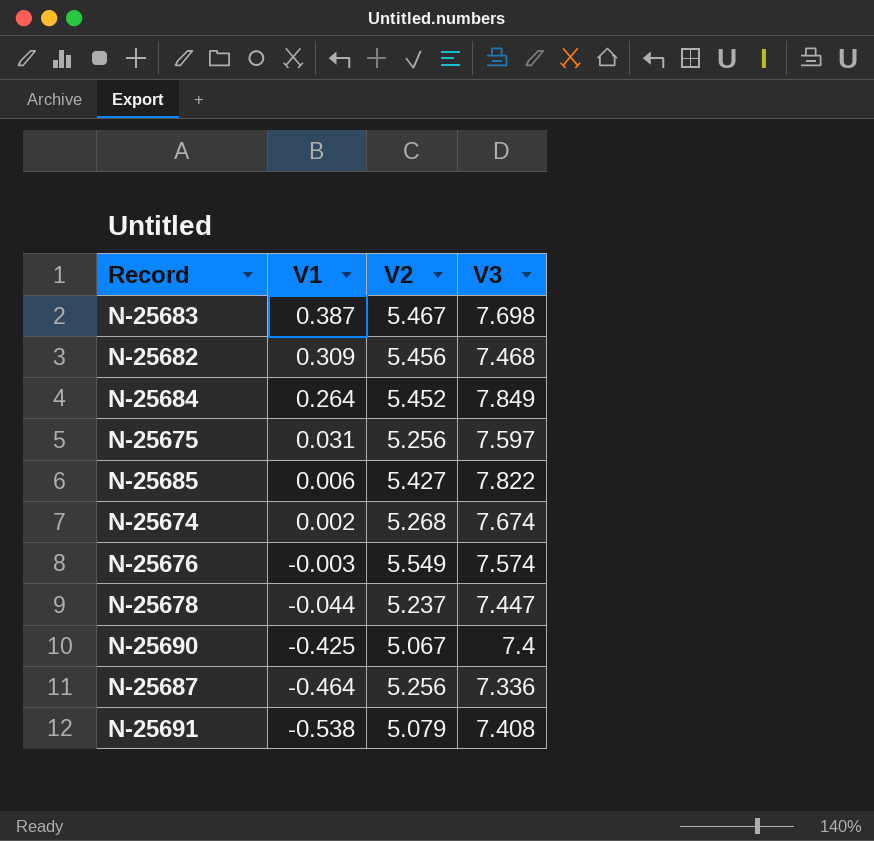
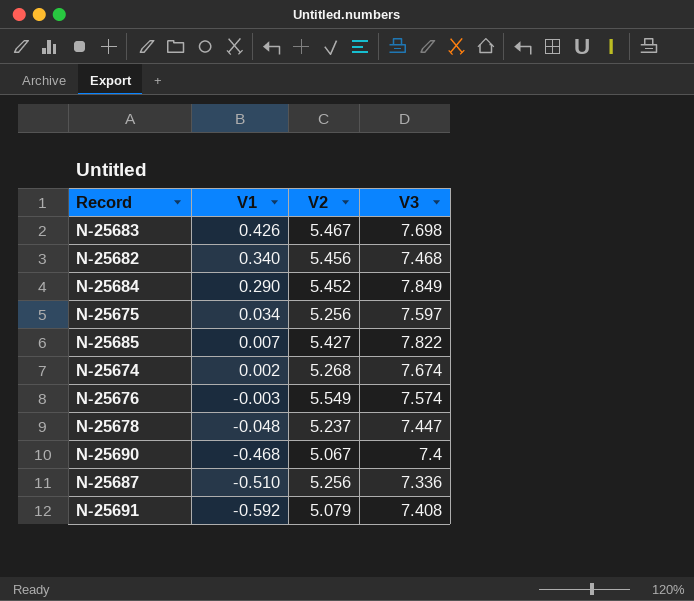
N-25683 | V1: 0.387 -> 0.426
N-25682 | V1: 0.309 -> 0.340
N-25684 | V1: 0.264 -> 0.290
N-25675 | V1: 0.031 -> 0.034
N-25685 | V1: 0.006 -> 0.007
N-25678 | V1: -0.044 -> -0.048
N-25690 | V1: -0.425 -> -0.468
N-25687 | V1: -0.464 -> -0.510
N-25691 | V1: -0.538 -> -0.592

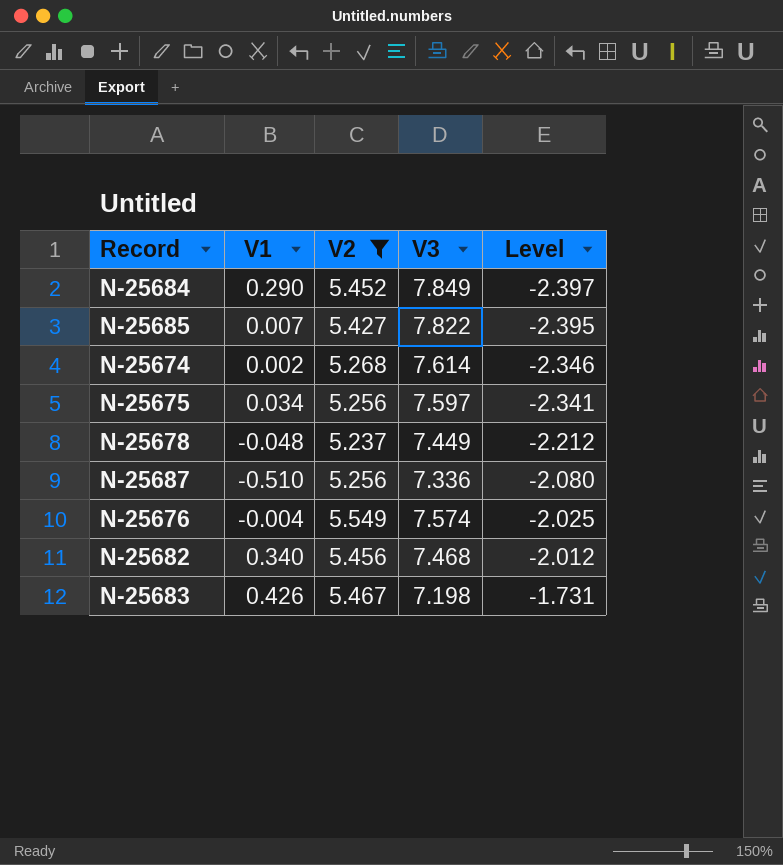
filter: none -> V2 >= 5.237
row order: V1 descending -> Level ascending
column Level | formula: none -> [V2] - [V3]
N-25674 | V3: 7.674 -> 7.614
N-25678 | V3: 7.447 -> 7.449
N-25676 | V1: -0.003 -> -0.004
N-25683 | V3: 7.698 -> 7.198

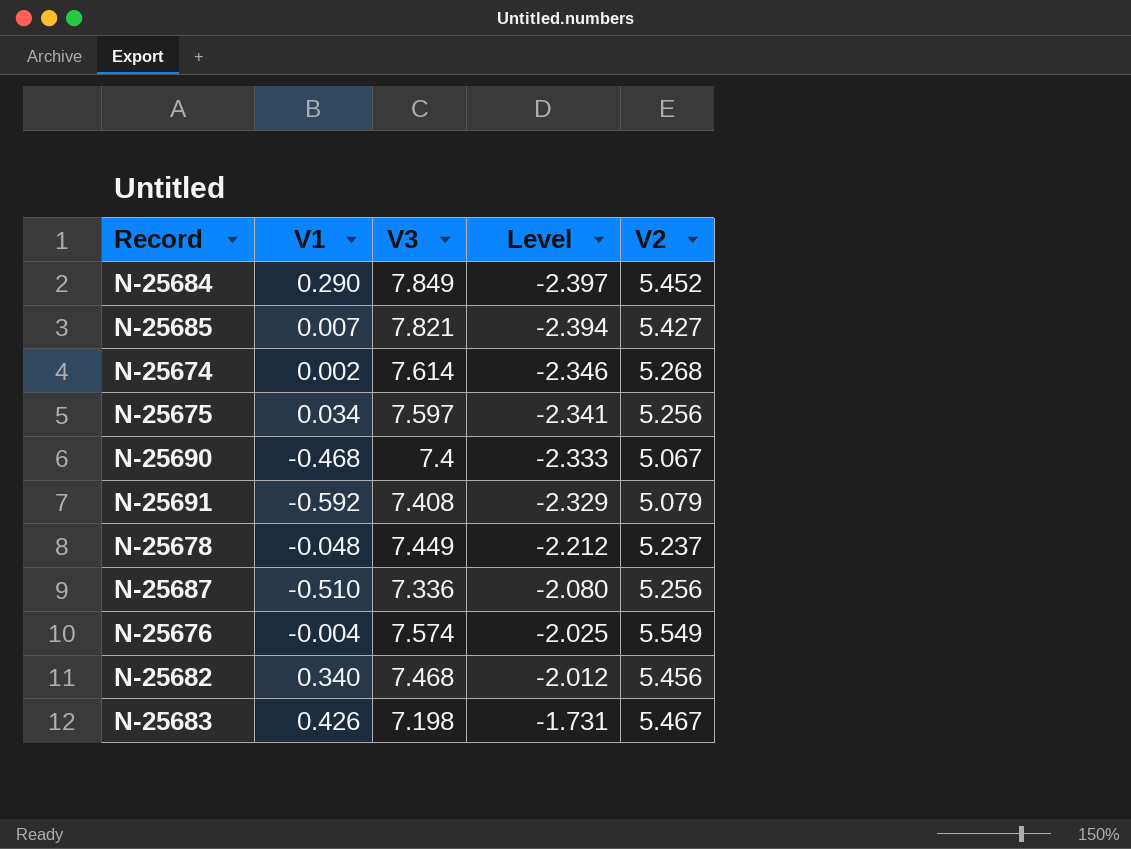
filter: V2 >= 5.237 -> none
column V2 | position: 3 -> 5
N-25685 | V3: 7.822 -> 7.821
N-25685 | Level: -2.395 -> -2.394

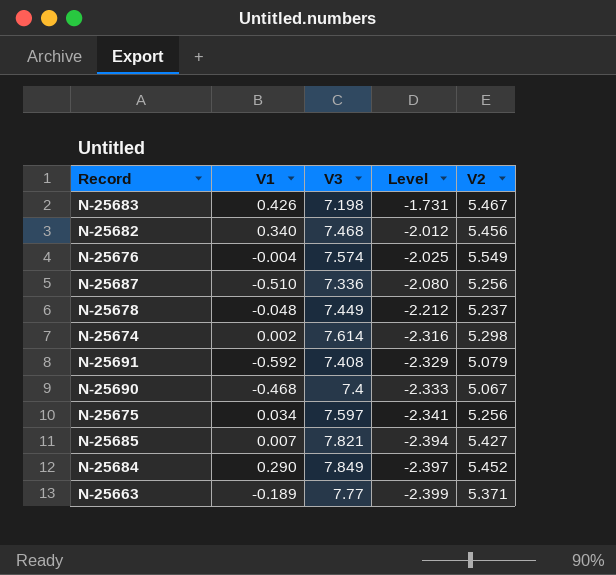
row order: Level ascending -> Level descending
N-25674 | Level: -2.346 -> -2.316
N-25674 | V2: 5.268 -> 5.298
row N-25663: none -> -0.189 | 7.77 | -2.399 | 5.371

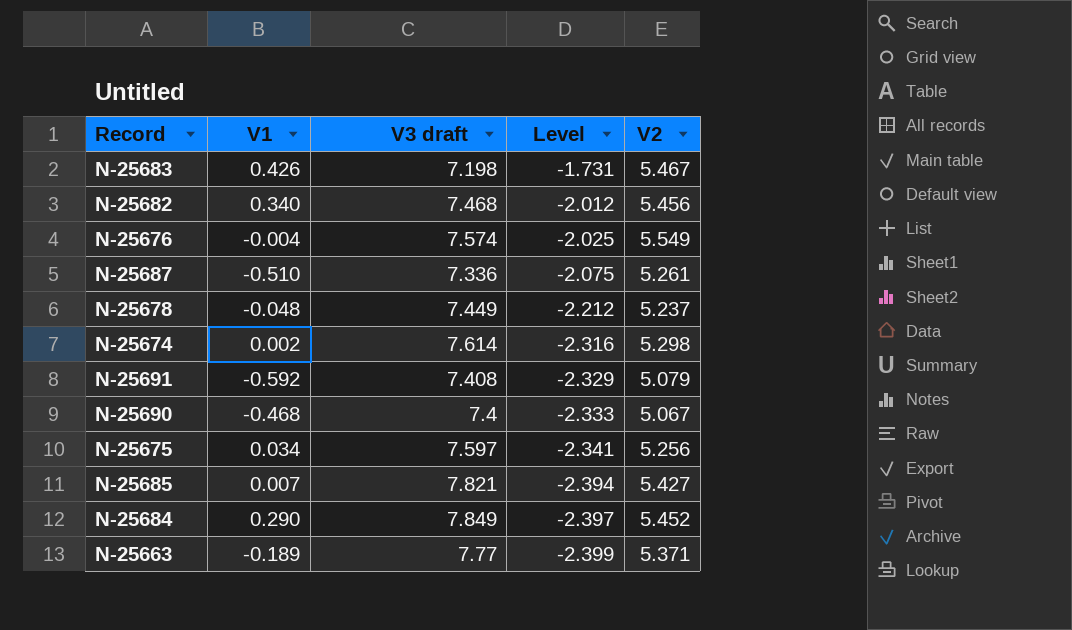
column name: V3 -> V3 draft
N-25687 | Level: -2.080 -> -2.075
N-25687 | V2: 5.256 -> 5.261

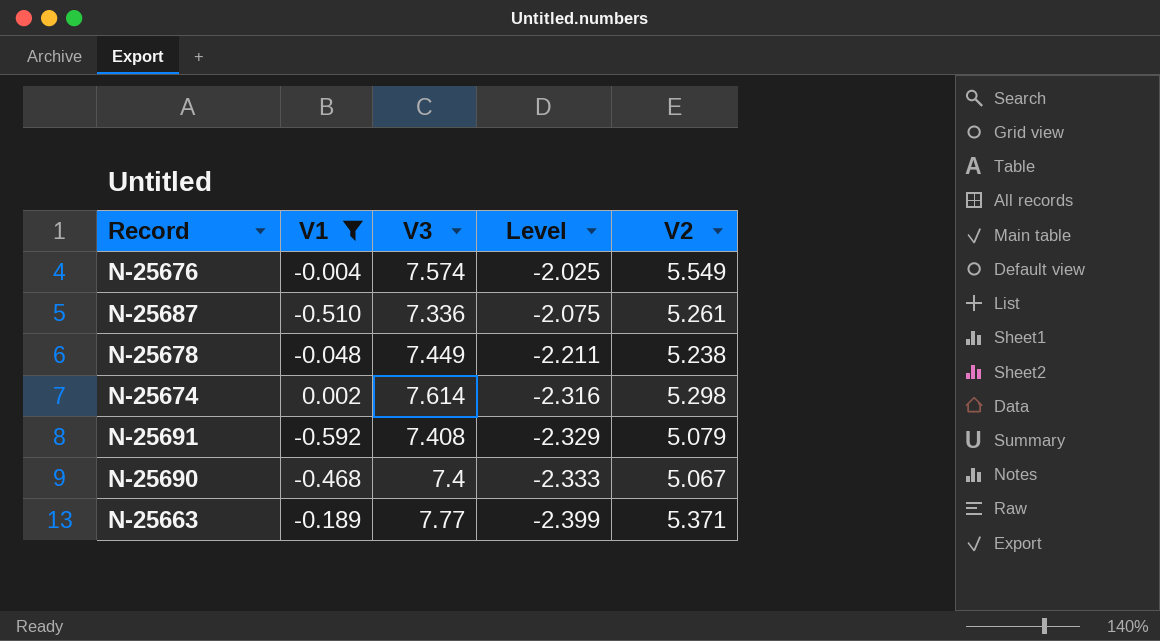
filter: none -> V1 <= 0.002
column name: V3 draft -> V3
N-25678 | Level: -2.212 -> -2.211
N-25678 | V2: 5.237 -> 5.238

